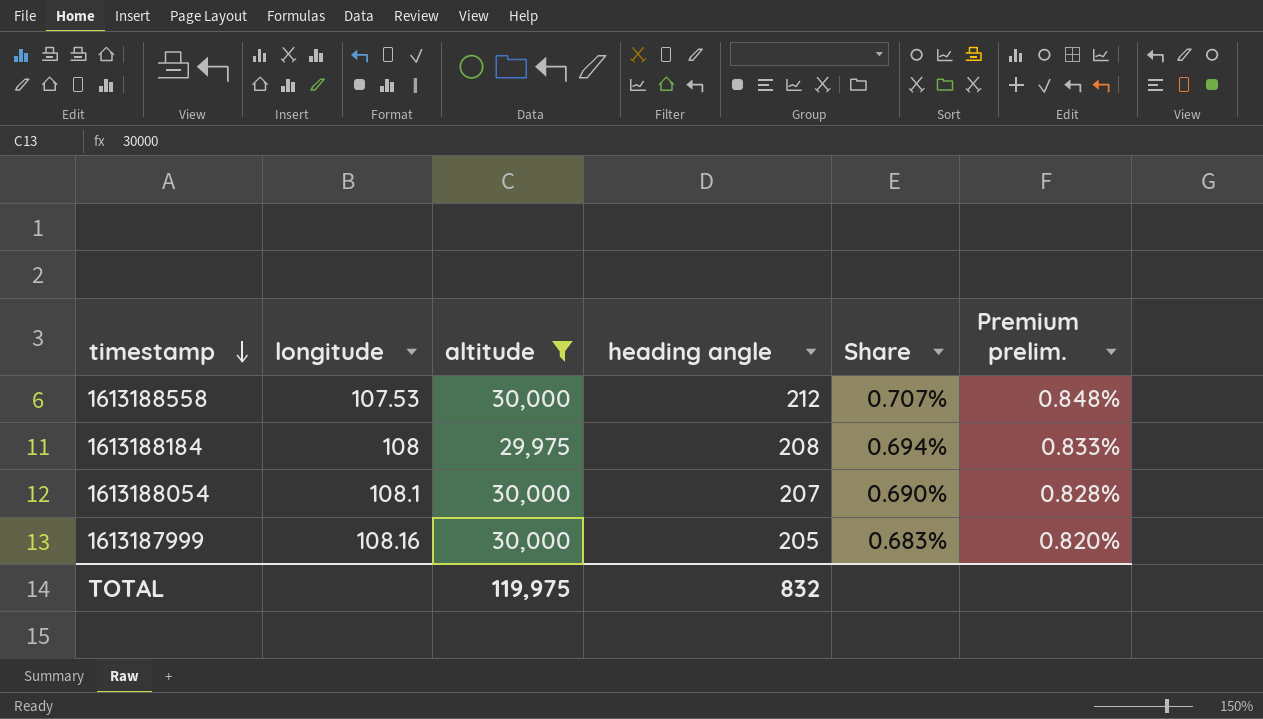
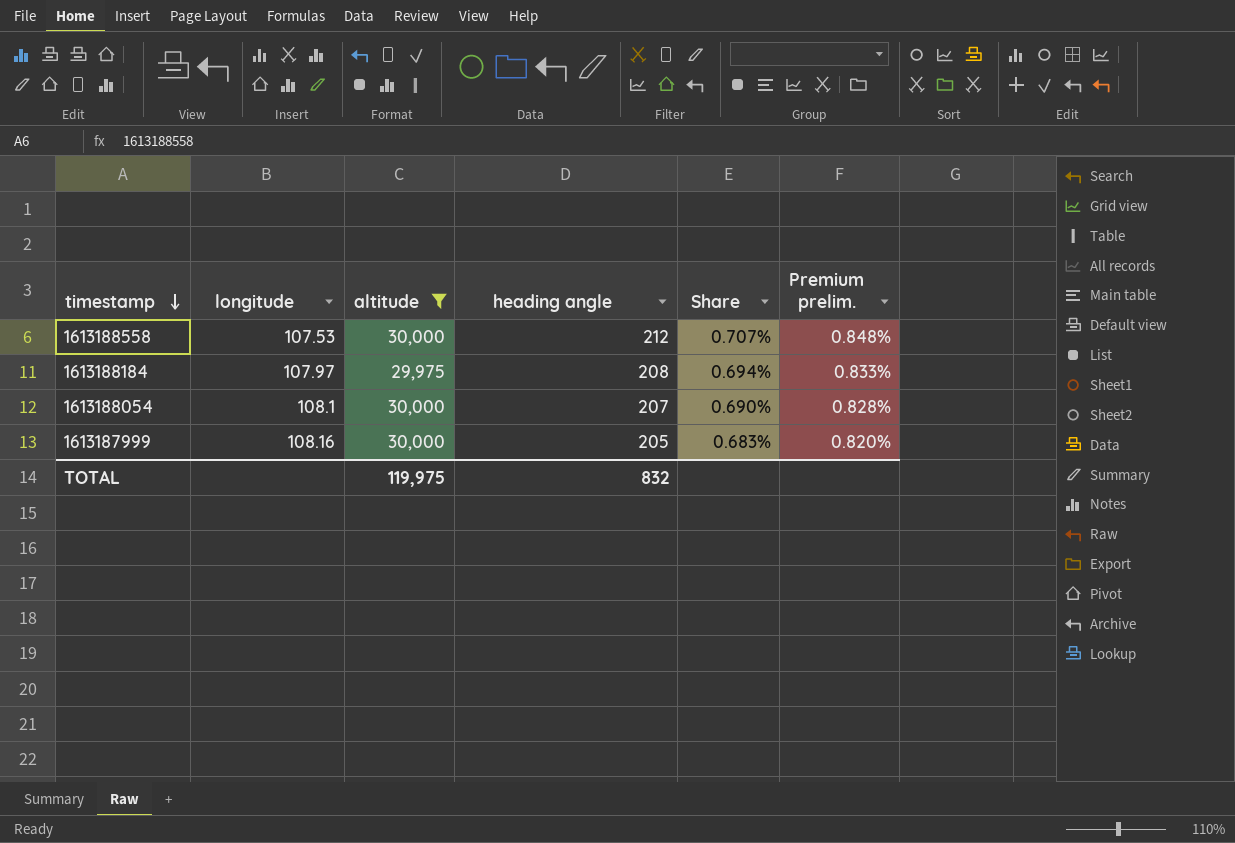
1613188184 | longitude: 108 -> 107.97

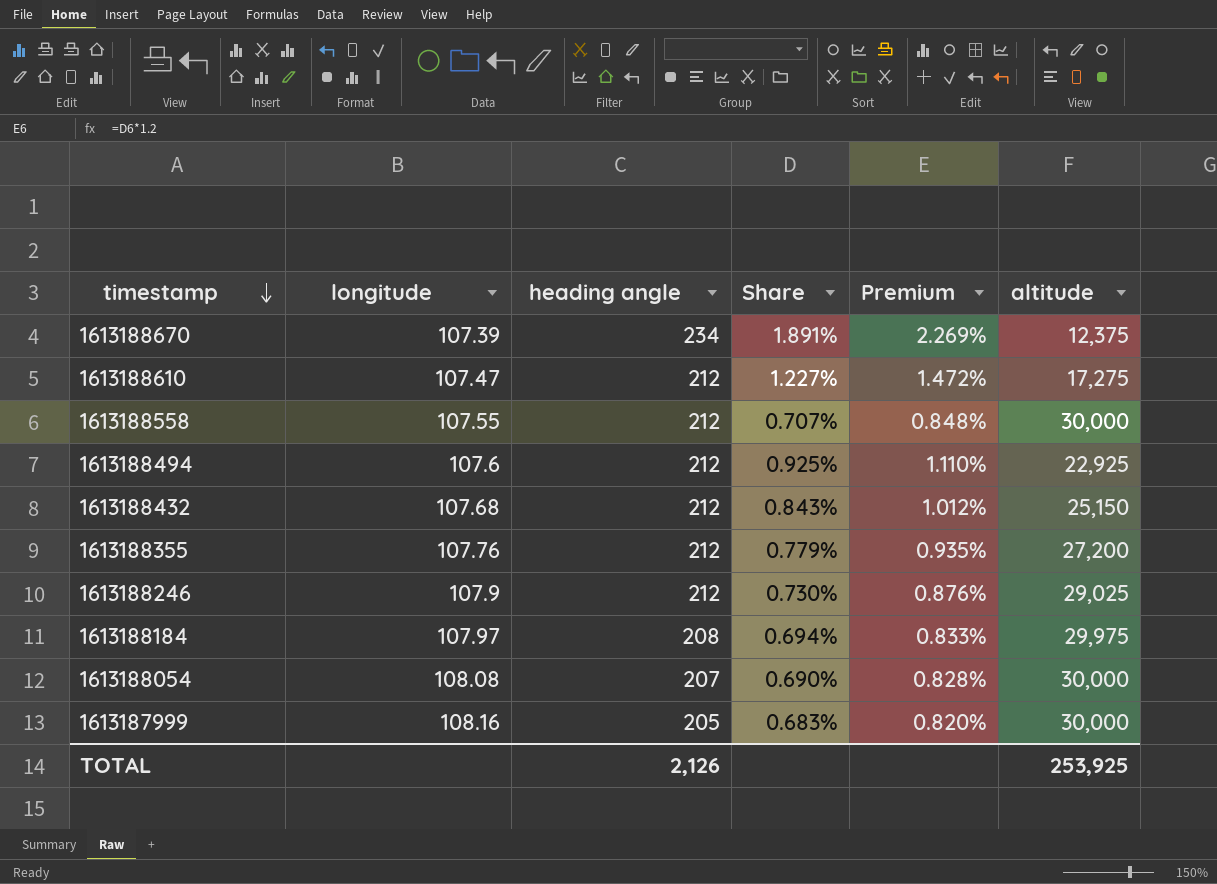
filter: altitude >= 29,975 -> none
column name: Premium prelim. -> Premium
column altitude | position: 3 -> 6
1613188558 | longitude: 107.53 -> 107.55
1613188054 | longitude: 108.1 -> 108.08
TOTAL | heading angle: 832 -> 2,126
TOTAL | altitude: 119,975 -> 253,925

